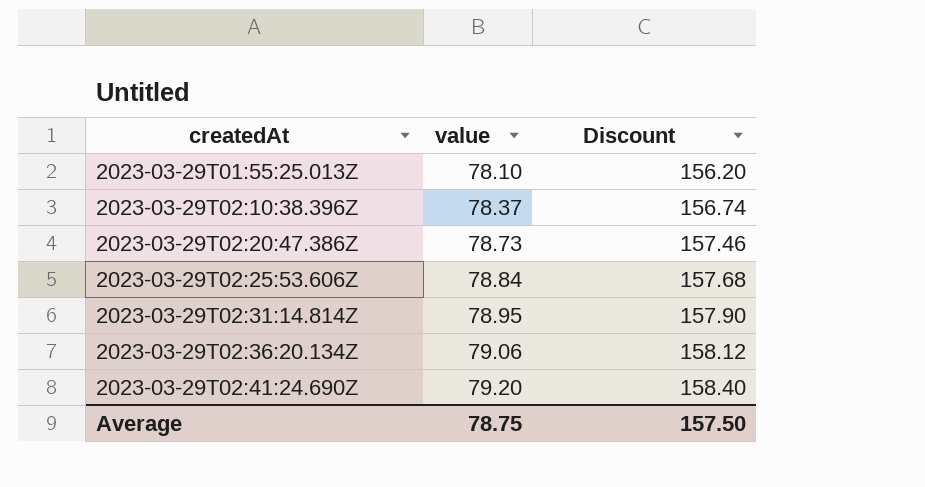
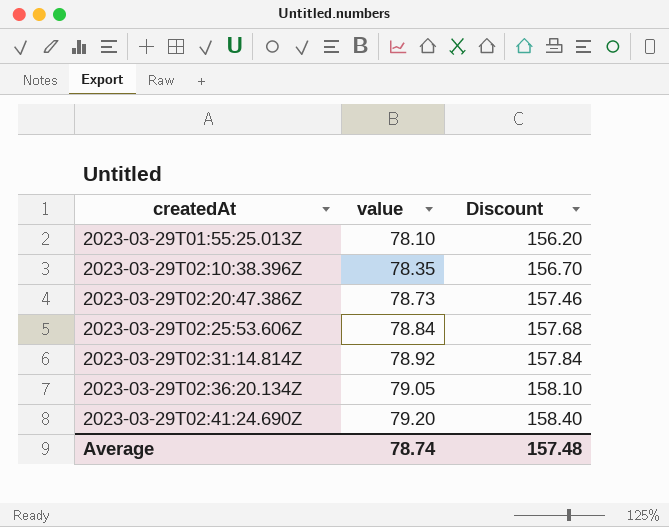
2023-03-29T02:10:38.396Z | value: 78.37 -> 78.35
2023-03-29T02:10:38.396Z | Discount: 156.74 -> 156.70
2023-03-29T02:31:14.814Z | value: 78.95 -> 78.92
2023-03-29T02:31:14.814Z | Discount: 157.90 -> 157.84
2023-03-29T02:36:20.134Z | value: 79.06 -> 79.05
2023-03-29T02:36:20.134Z | Discount: 158.12 -> 158.10
Average | value: 78.75 -> 78.74
Average | Discount: 157.50 -> 157.48

